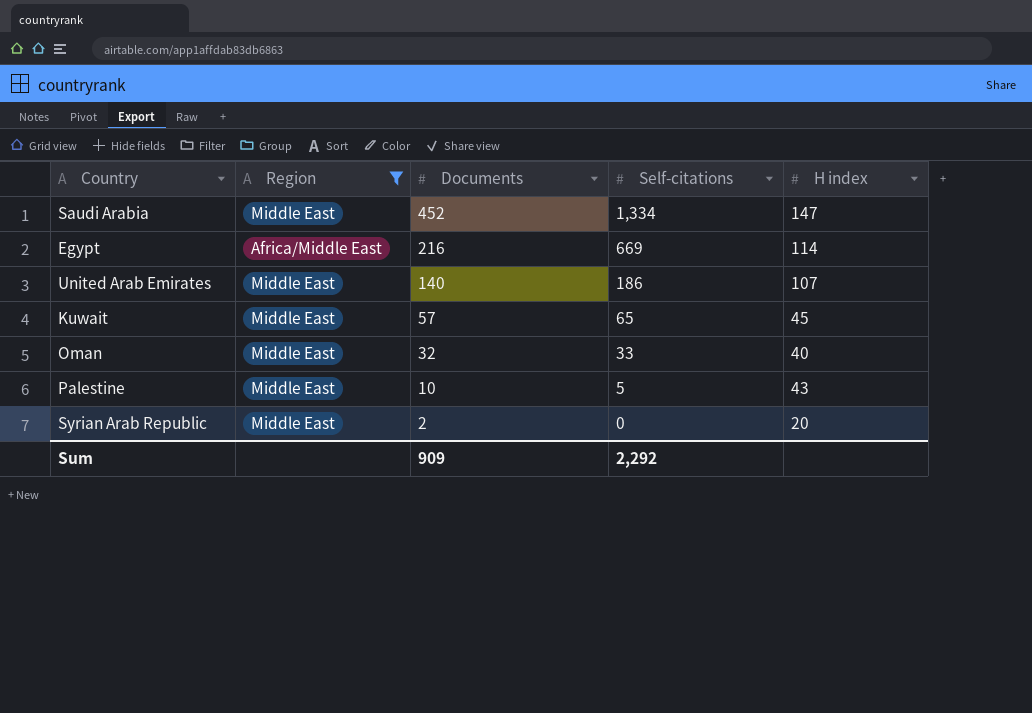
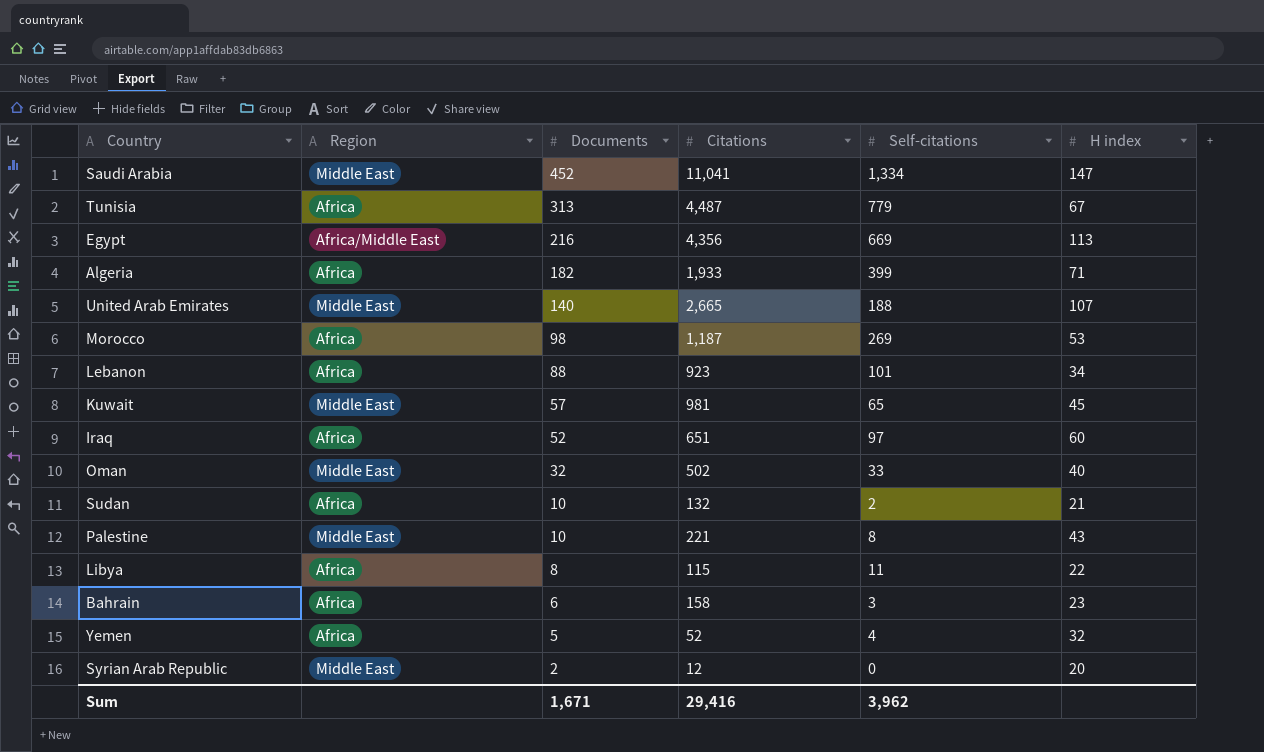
filter: Region != Africa -> none
column Citations | position: none -> 4
Egypt | H index: 114 -> 113
United Arab Emirates | Self-citations: 186 -> 188
Palestine | Self-citations: 5 -> 8
Sum | Documents: 909 -> 1,671
Sum | Self-citations: 2,292 -> 3,962

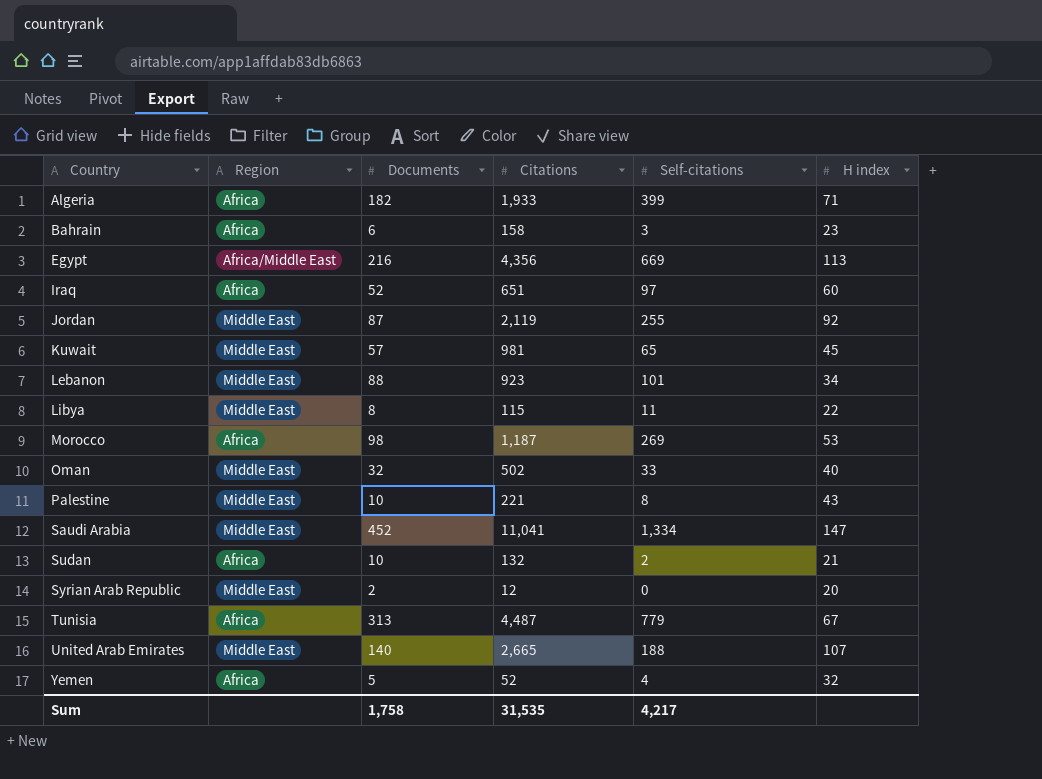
row order: Documents descending -> Country ascending
row Jordan: none -> Middle East | 87 | 2,119 | 255 | 92
Lebanon | Region: Africa -> Middle East
Libya | Region: Africa -> Middle East
Sum | Documents: 1,671 -> 1,758
Sum | Citations: 29,416 -> 31,535
Sum | Self-citations: 3,962 -> 4,217

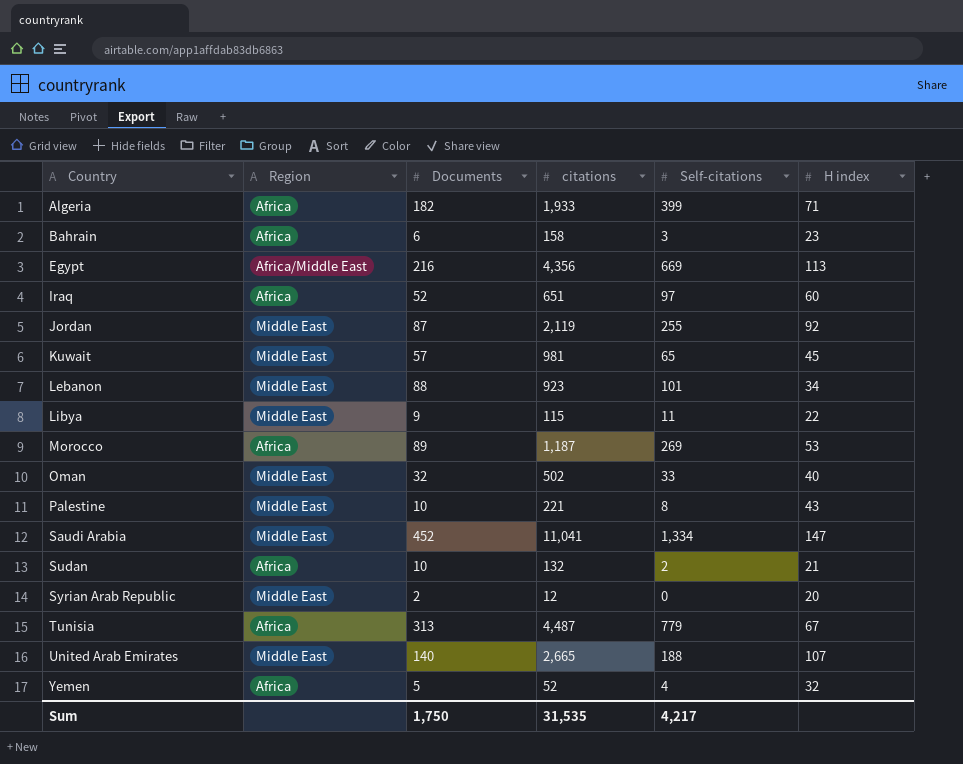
column name: Citations -> citations
Libya | Documents: 8 -> 9
Morocco | Documents: 98 -> 89
Sum | Documents: 1,758 -> 1,750

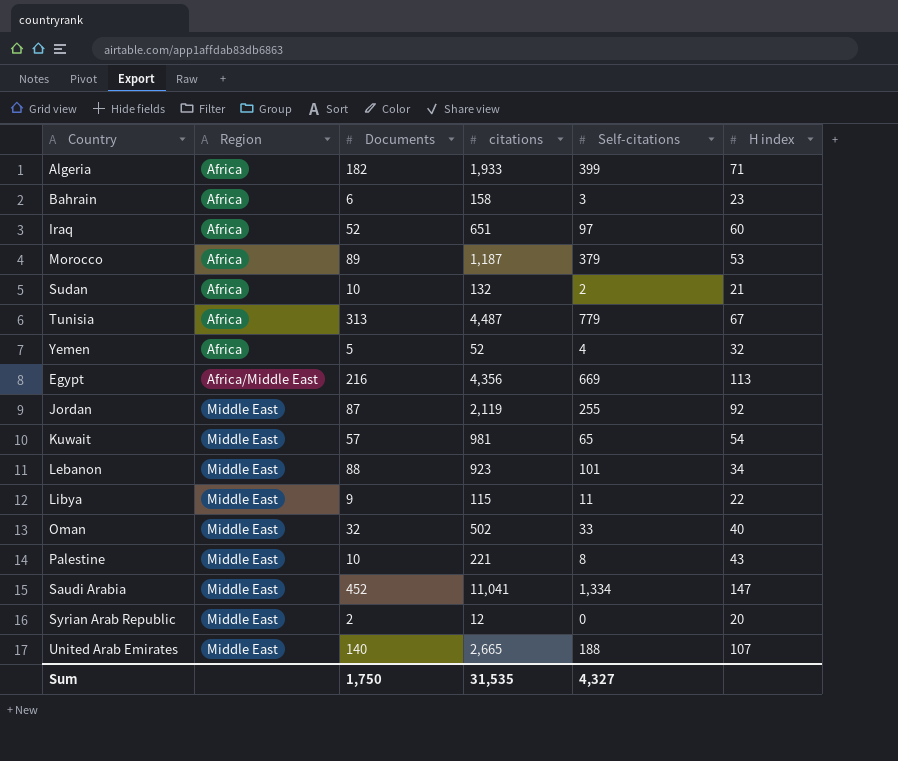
row order: Country ascending -> Region ascending
Morocco | Self-citations: 269 -> 379
Kuwait | H index: 45 -> 54
Sum | Self-citations: 4,217 -> 4,327

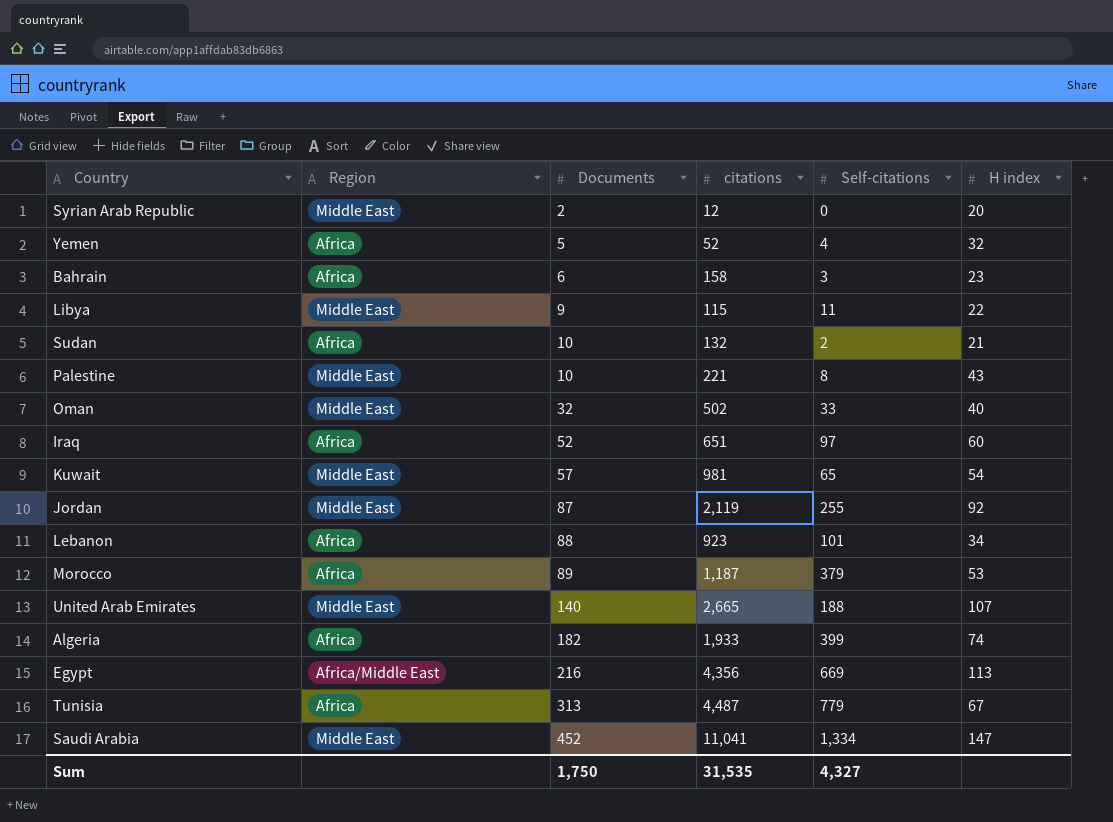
row order: Region ascending -> Documents ascending
Lebanon | Region: Middle East -> Africa
Algeria | H index: 71 -> 74

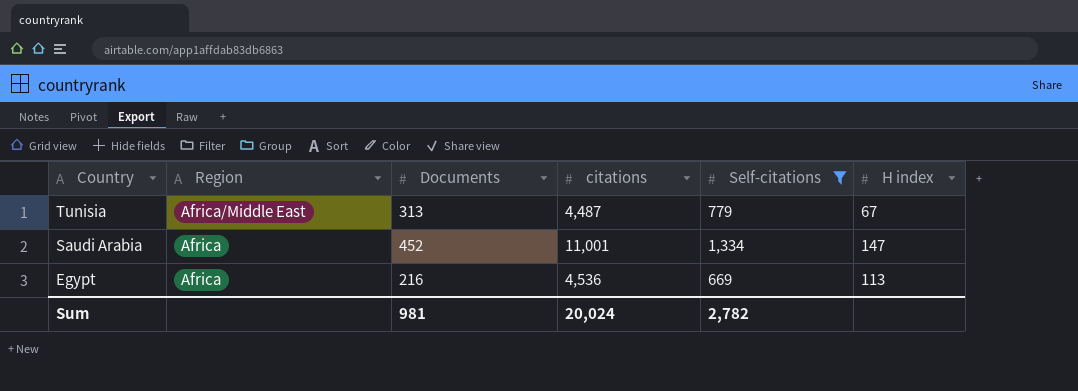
filter: none -> Self-citations >= 669
row order: Documents ascending -> Country descending
Tunisia | Region: Africa -> Africa/Middle East
Saudi Arabia | Region: Middle East -> Africa
Saudi Arabia | citations: 11,041 -> 11,001
Egypt | Region: Africa/Middle East -> Africa
Egypt | citations: 4,356 -> 4,536
Sum | Documents: 1,750 -> 981
Sum | citations: 31,535 -> 20,024
Sum | Self-citations: 4,327 -> 2,782

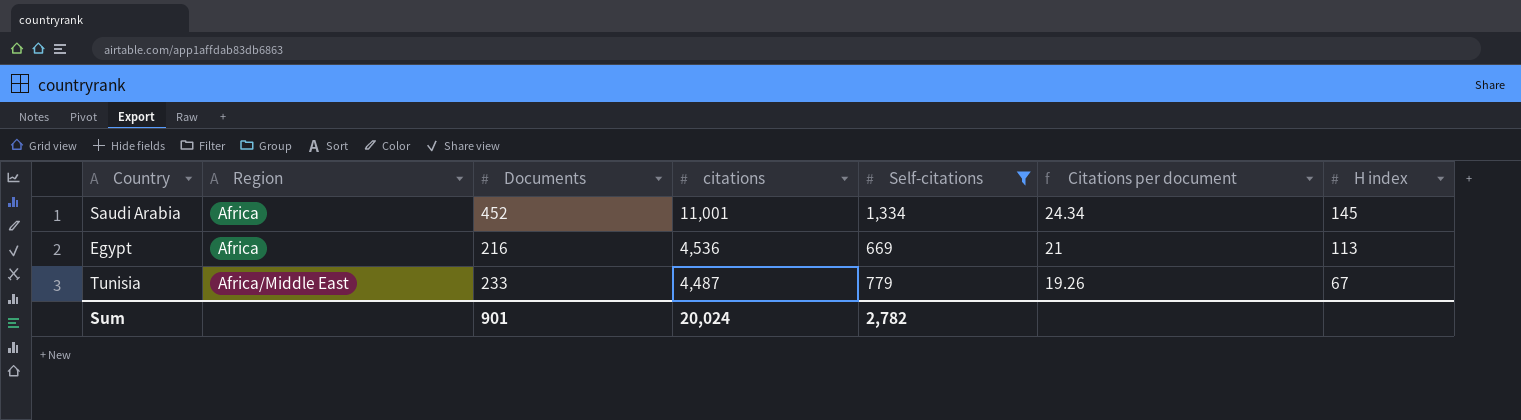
row order: Country descending -> Region ascending
column Citations per document | formula: none -> [citations] / [Documents]
Saudi Arabia | H index: 147 -> 145
Tunisia | Documents: 313 -> 233
Sum | Documents: 981 -> 901

